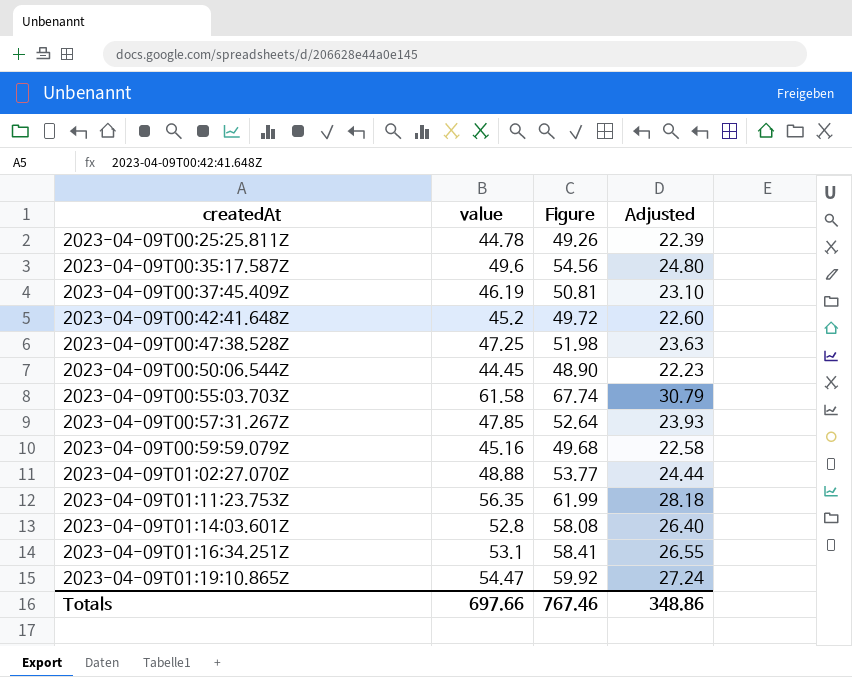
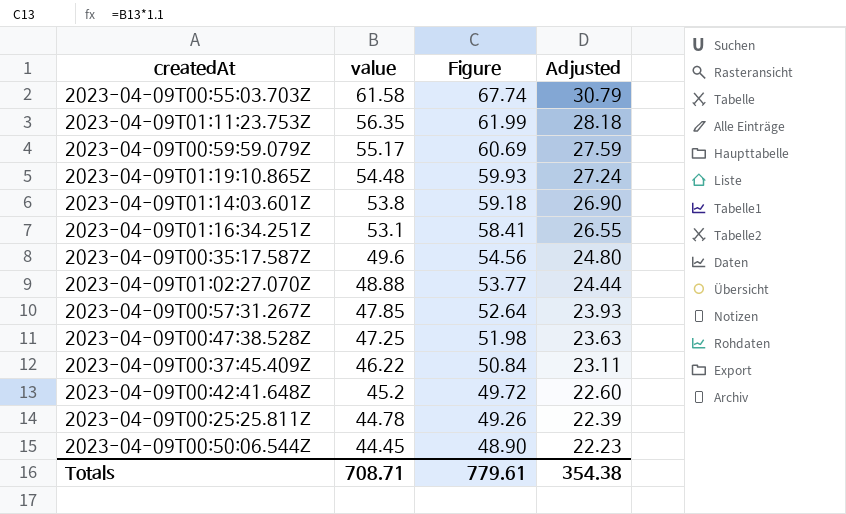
row order: createdAt ascending -> value descending
2023-04-09T00:59:59.079Z | value: 45.16 -> 55.17
2023-04-09T00:59:59.079Z | Figure: 49.68 -> 60.69
2023-04-09T00:59:59.079Z | Adjusted: 22.58 -> 27.59
2023-04-09T01:19:10.865Z | value: 54.47 -> 54.48
2023-04-09T01:19:10.865Z | Figure: 59.92 -> 59.93
2023-04-09T01:14:03.601Z | value: 52.8 -> 53.8
2023-04-09T01:14:03.601Z | Figure: 58.08 -> 59.18
2023-04-09T01:14:03.601Z | Adjusted: 26.40 -> 26.90
2023-04-09T00:37:45.409Z | value: 46.19 -> 46.22
2023-04-09T00:37:45.409Z | Figure: 50.81 -> 50.84
2023-04-09T00:37:45.409Z | Adjusted: 23.10 -> 23.11
Totals | value: 697.66 -> 708.71
Totals | Figure: 767.46 -> 779.61
Totals | Adjusted: 348.86 -> 354.38

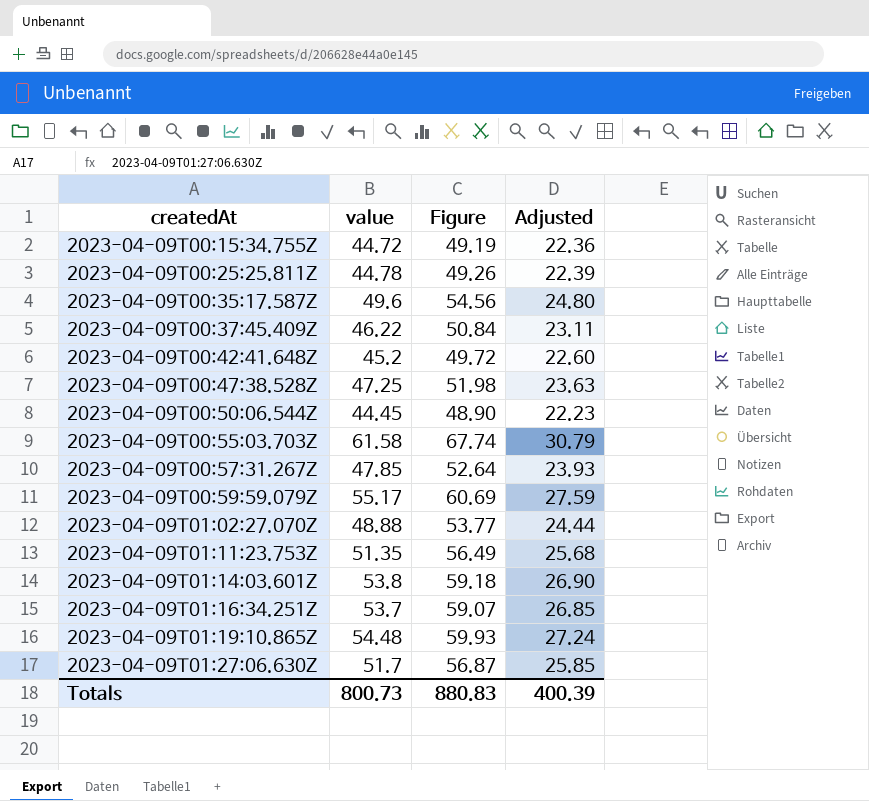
row order: value descending -> createdAt ascending
row 2023-04-09T00:15:34.755Z: none -> 44.72 | 49.19 | 22.36
2023-04-09T01:11:23.753Z | value: 56.35 -> 51.35
2023-04-09T01:11:23.753Z | Figure: 61.99 -> 56.49
2023-04-09T01:11:23.753Z | Adjusted: 28.18 -> 25.68
2023-04-09T01:16:34.251Z | value: 53.1 -> 53.7
2023-04-09T01:16:34.251Z | Figure: 58.41 -> 59.07
2023-04-09T01:16:34.251Z | Adjusted: 26.55 -> 26.85
row 2023-04-09T01:27:06.630Z: none -> 51.7 | 56.87 | 25.85
Totals | value: 708.71 -> 800.73
Totals | Figure: 779.61 -> 880.83
Totals | Adjusted: 354.38 -> 400.39

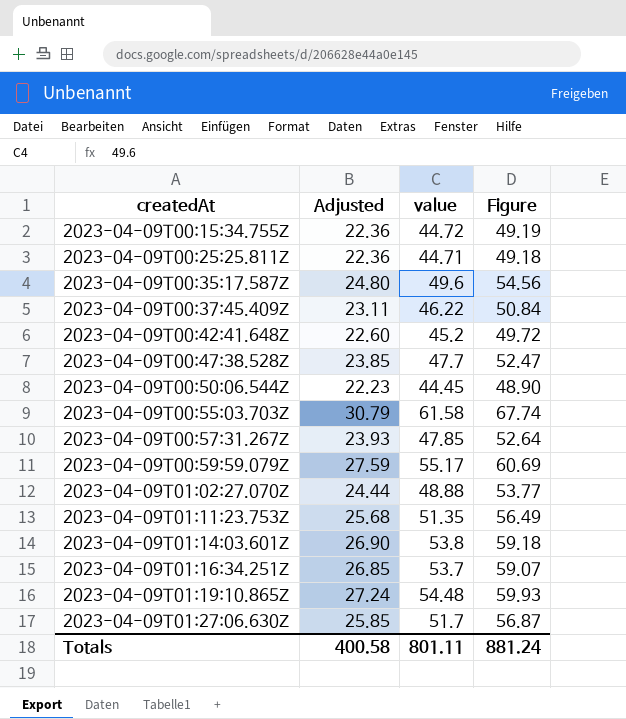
column Adjusted | position: 4 -> 2
2023-04-09T00:25:25.811Z | Adjusted: 22.39 -> 22.36
2023-04-09T00:25:25.811Z | value: 44.78 -> 44.71
2023-04-09T00:25:25.811Z | Figure: 49.26 -> 49.18
2023-04-09T00:47:38.528Z | Adjusted: 23.63 -> 23.85
2023-04-09T00:47:38.528Z | value: 47.25 -> 47.7
2023-04-09T00:47:38.528Z | Figure: 51.98 -> 52.47
Totals | Adjusted: 400.39 -> 400.58
Totals | value: 800.73 -> 801.11
Totals | Figure: 880.83 -> 881.24

